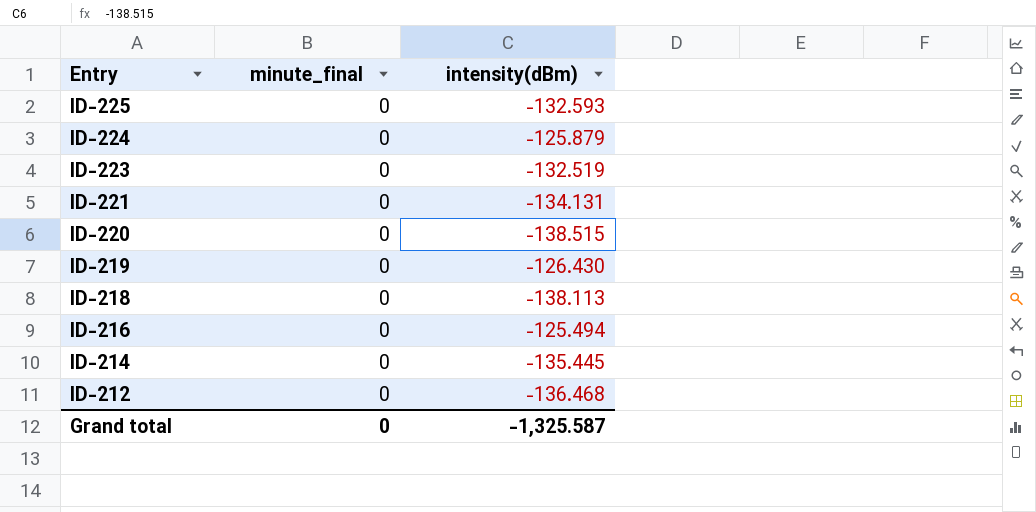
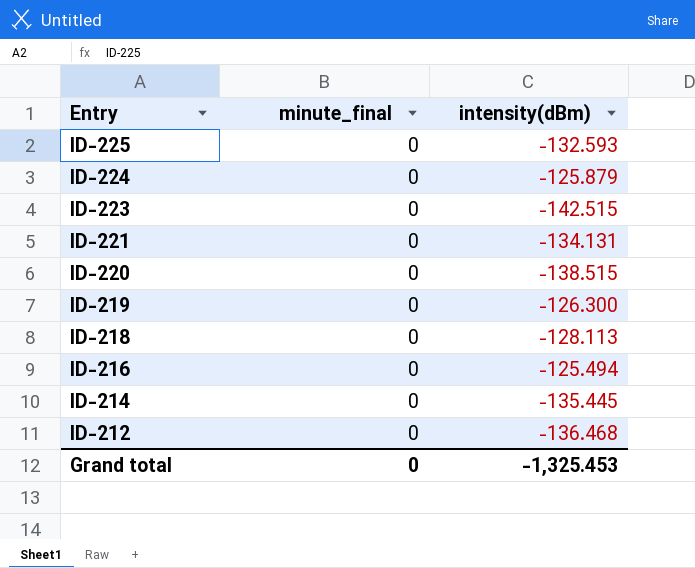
ID-223 | intensity(dBm): -132.519 -> -142.515
ID-219 | intensity(dBm): -126.430 -> -126.300
ID-218 | intensity(dBm): -138.113 -> -128.113
Grand total | intensity(dBm): -1,325.587 -> -1,325.453

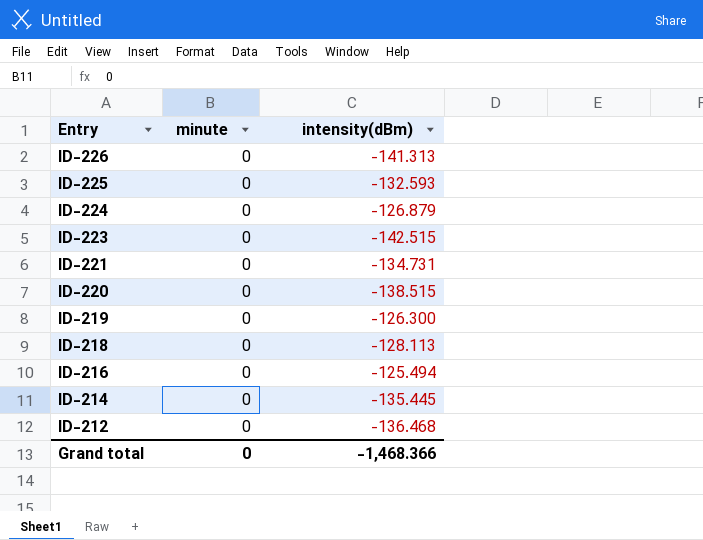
column name: minute_final -> minute
row ID-226: none -> 0 | -141.313
ID-224 | intensity(dBm): -125.879 -> -126.879
ID-221 | intensity(dBm): -134.131 -> -134.731
Grand total | intensity(dBm): -1,325.453 -> -1,468.366

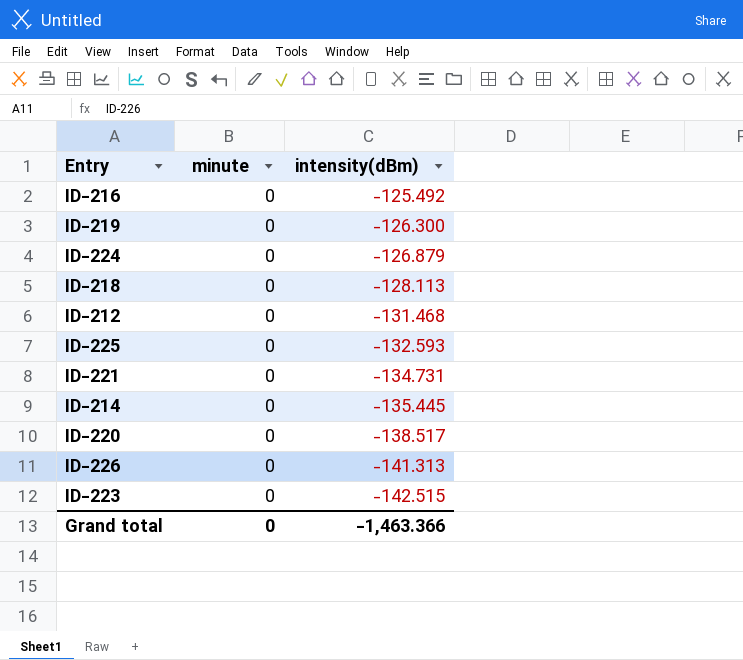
row order: Entry descending -> intensity(dBm) descending
ID-216 | intensity(dBm): -125.494 -> -125.492
ID-212 | intensity(dBm): -136.468 -> -131.468
ID-220 | intensity(dBm): -138.515 -> -138.517
Grand total | intensity(dBm): -1,468.366 -> -1,463.366

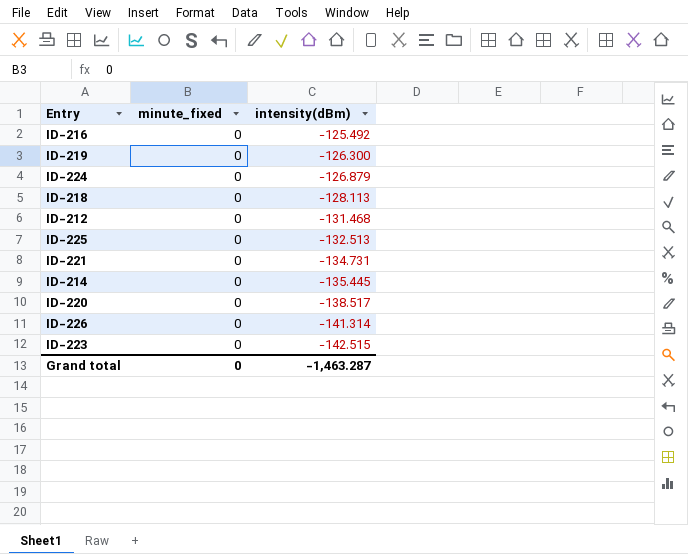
column name: minute -> minute_fixed
ID-225 | intensity(dBm): -132.593 -> -132.513
ID-226 | intensity(dBm): -141.313 -> -141.314
Grand total | intensity(dBm): -1,463.366 -> -1,463.287

